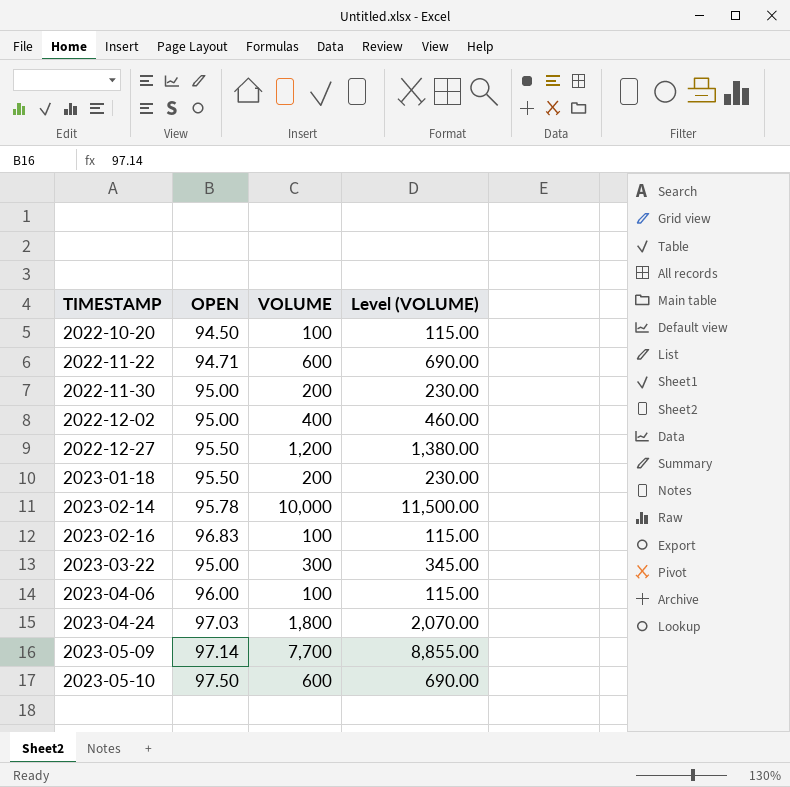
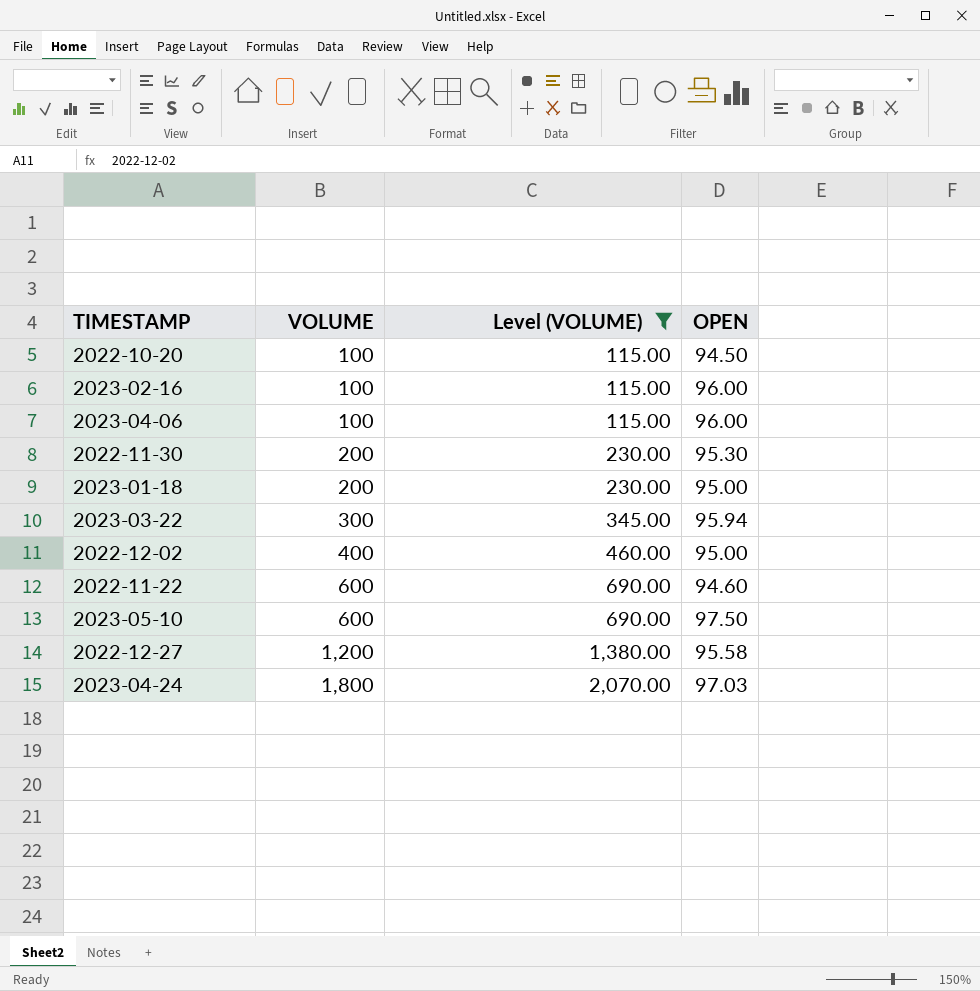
filter: none -> Level (VOLUME) <= 2,070.00
row order: TIMESTAMP ascending -> VOLUME ascending
column OPEN | position: 2 -> 4
2023-02-16 | OPEN: 96.83 -> 96.00
2022-11-30 | OPEN: 95.00 -> 95.30
2023-01-18 | OPEN: 95.50 -> 95.00
2023-03-22 | OPEN: 95.00 -> 95.94
2022-11-22 | OPEN: 94.71 -> 94.60
2022-12-27 | OPEN: 95.50 -> 95.58

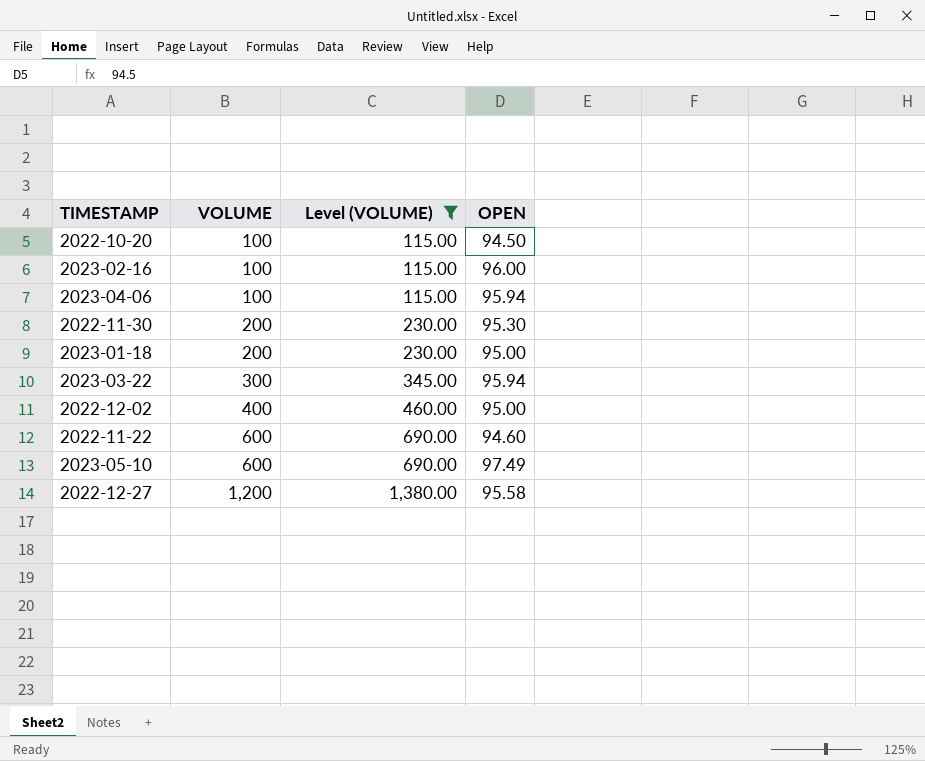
row 2023-04-24: 1,800 | 2,070.00 | 97.03 -> none
2023-04-06 | OPEN: 96.00 -> 95.94
2023-05-10 | OPEN: 97.50 -> 97.49

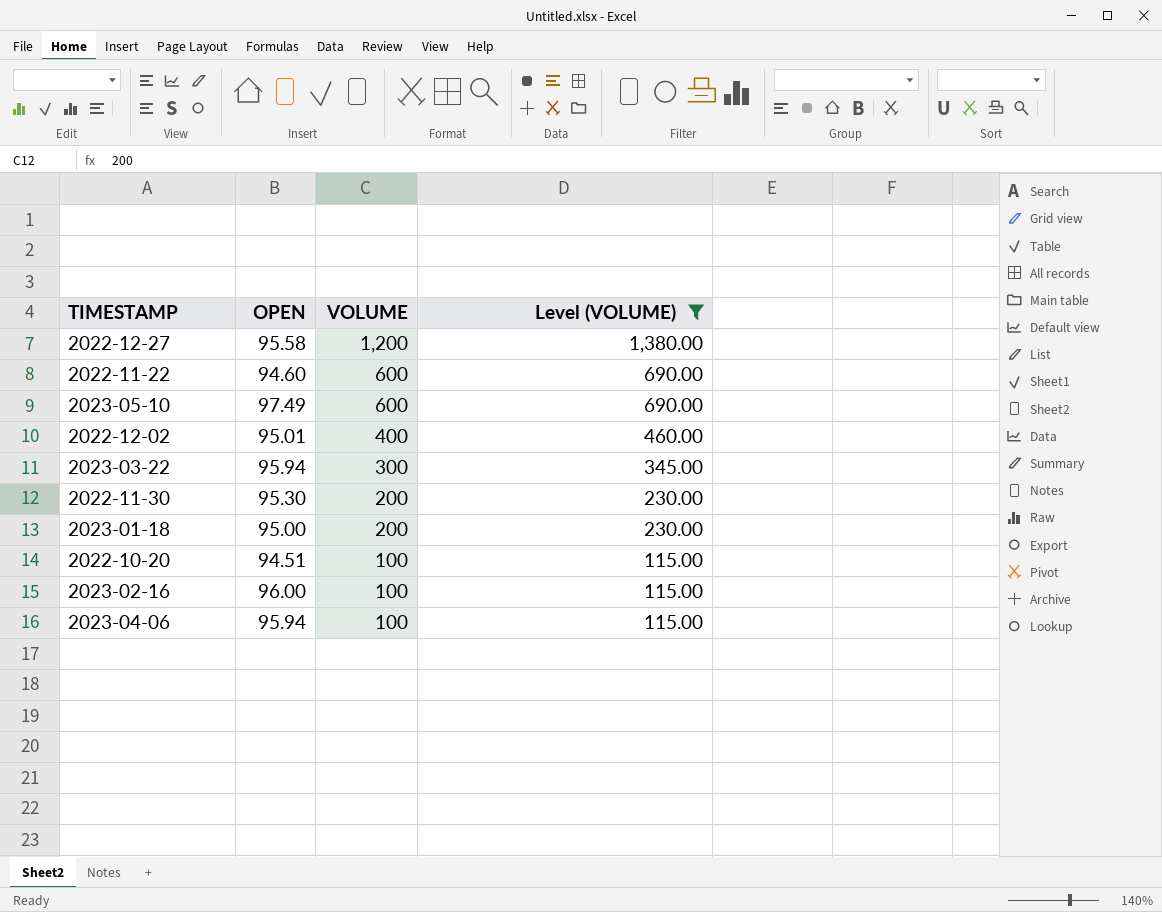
row order: VOLUME ascending -> VOLUME descending
column OPEN | position: 4 -> 2
2022-12-02 | OPEN: 95.00 -> 95.01
2022-10-20 | OPEN: 94.50 -> 94.51

